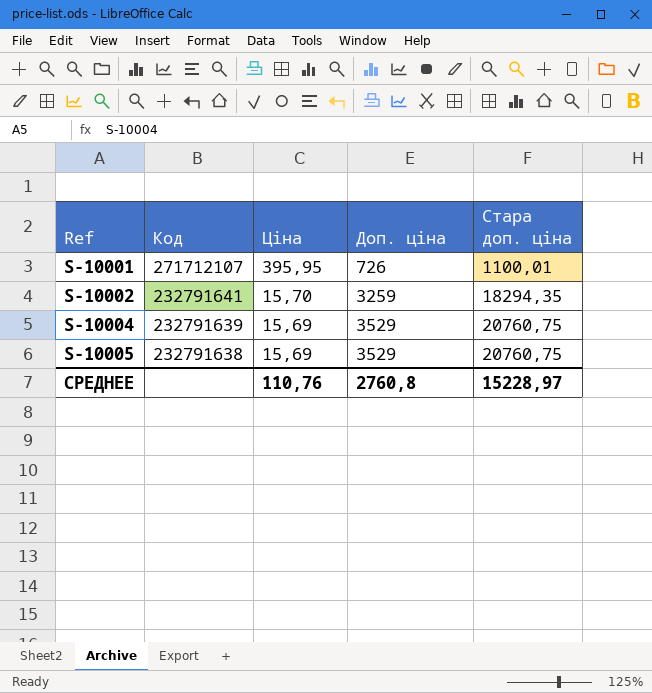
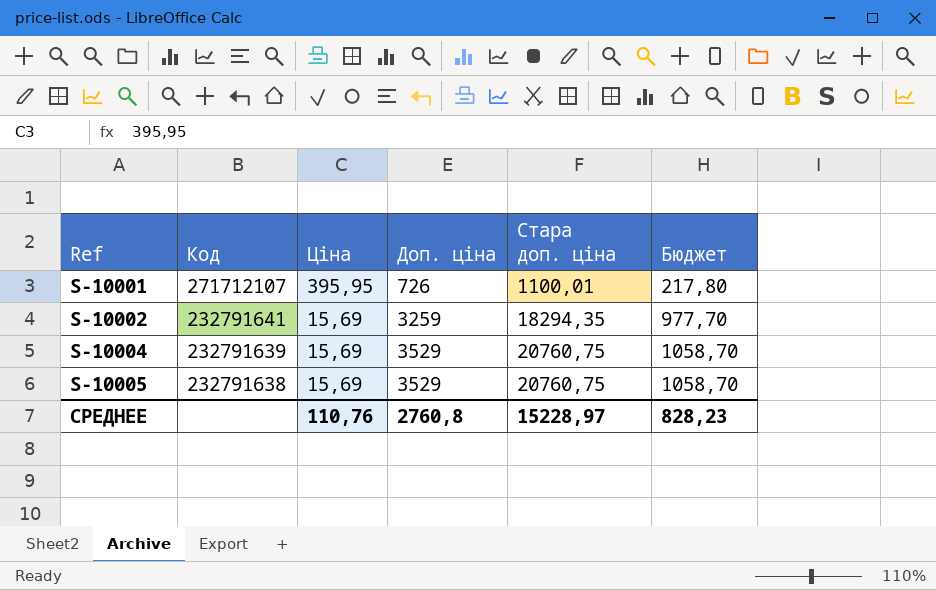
column Бюджет | formula: none -> [Доп. ціна] * 0,3
S-10002 | Ціна: 15,70 -> 15,69

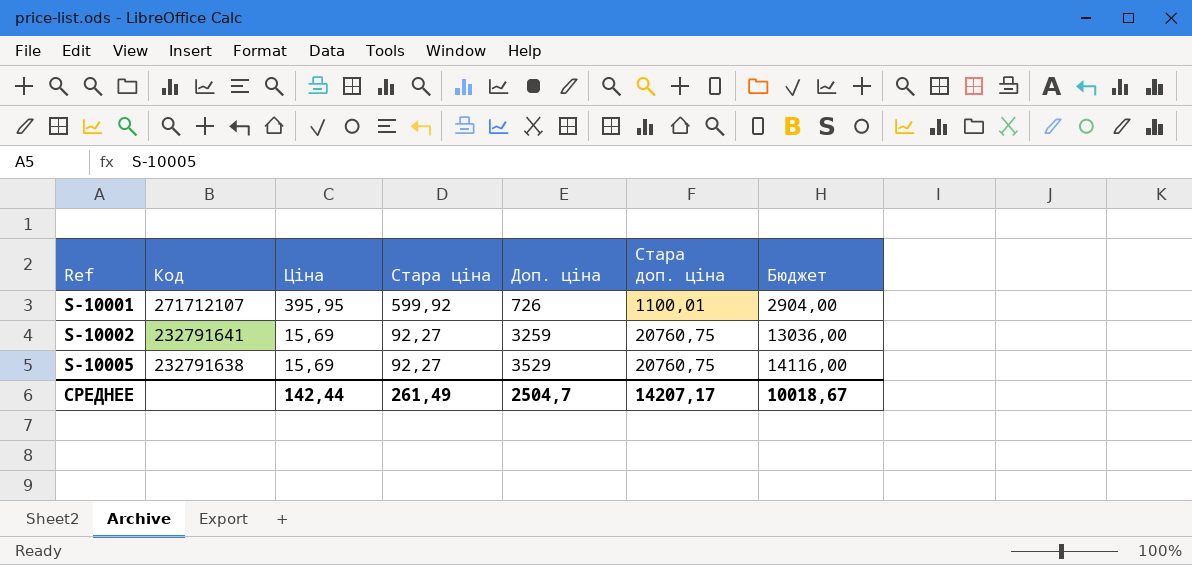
column Стара ціна | position: none -> 4
column Бюджет | formula: [Доп. ціна] * 0,3 -> [Доп. ціна] * 4
row S-10004: 232791639 | 15,69 | 3529 | 20760,75 | 1058,70 -> none
S-10002 | Стара доп. ціна: 18294,35 -> 20760,75
СРЕДНЕЕ | Ціна: 110,76 -> 142,44
СРЕДНЕЕ | Доп. ціна: 2760,8 -> 2504,7
СРЕДНЕЕ | Стара доп. ціна: 15228,97 -> 14207,17
СРЕДНЕЕ | Бюджет: 828,23 -> 10018,67

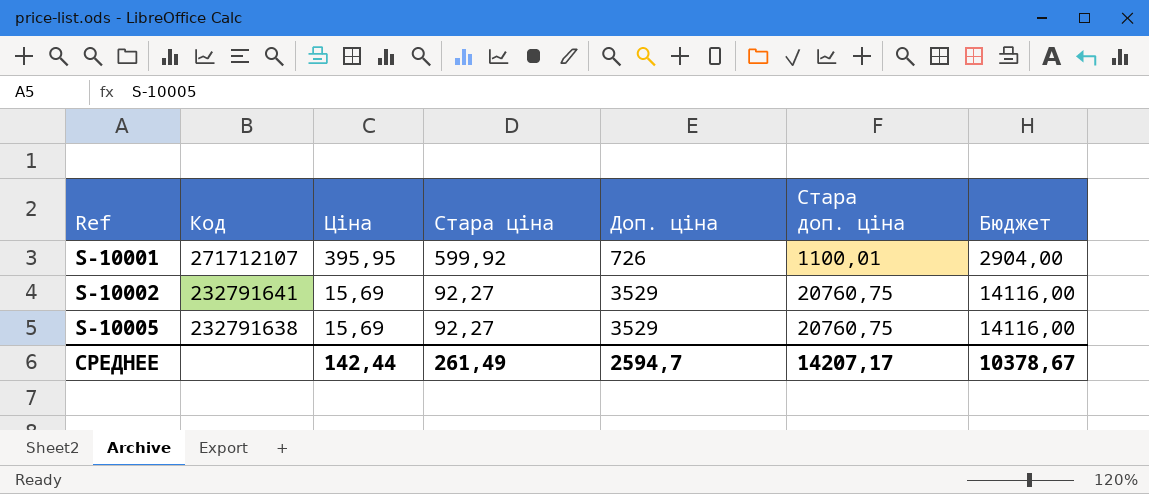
S-10002 | Доп. ціна: 3259 -> 3529
S-10002 | Бюджет: 13036,00 -> 14116,00
СРЕДНЕЕ | Доп. ціна: 2504,7 -> 2594,7
СРЕДНЕЕ | Бюджет: 10018,67 -> 10378,67

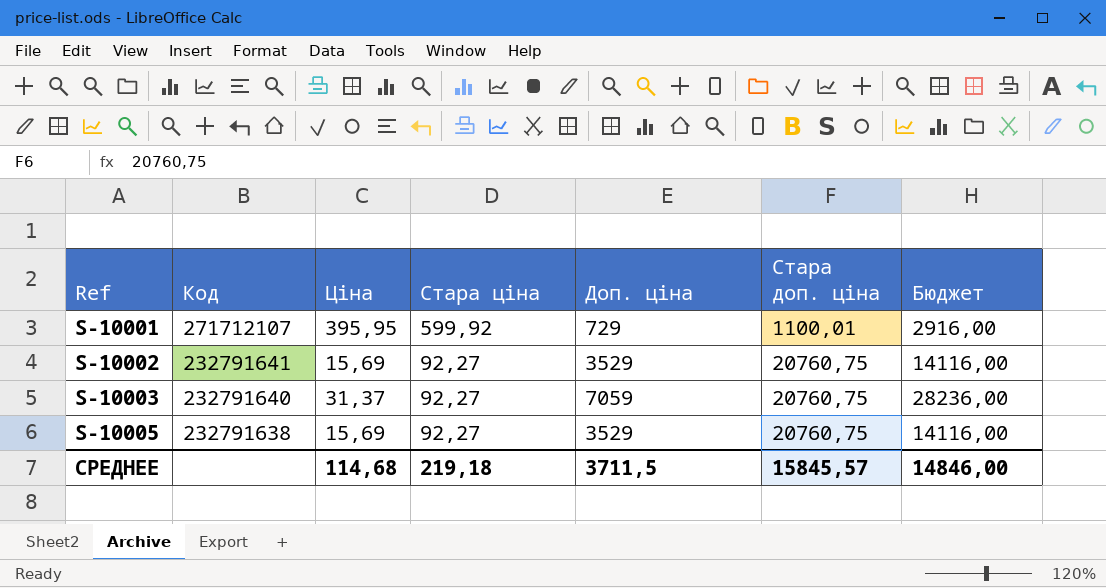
S-10001 | Доп. ціна: 726 -> 729
S-10001 | Бюджет: 2904,00 -> 2916,00
row S-10003: none -> 232791640 | 31,37 | 92,27 | 7059 | 20760,75 | 28236,00
СРЕДНЕЕ | Ціна: 142,44 -> 114,68
СРЕДНЕЕ | Стара ціна: 261,49 -> 219,18
СРЕДНЕЕ | Доп. ціна: 2594,7 -> 3711,5
СРЕДНЕЕ | Стара доп. ціна: 14207,17 -> 15845,57
СРЕДНЕЕ | Бюджет: 10378,67 -> 14846,00

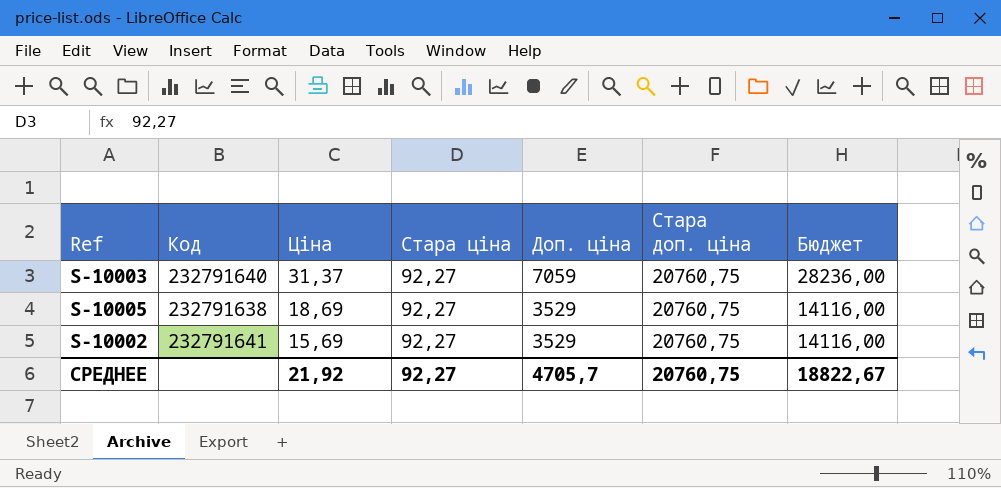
row order: Ref ascending -> Ціна descending
row S-10001: 271712107 | 395,95 | 599,92 | 729 | 1100,01 | 2916,00 -> none
S-10005 | Ціна: 15,69 -> 18,69
СРЕДНЕЕ | Ціна: 114,68 -> 21,92
СРЕДНЕЕ | Стара ціна: 219,18 -> 92,27
СРЕДНЕЕ | Доп. ціна: 3711,5 -> 4705,7
СРЕДНЕЕ | Стара доп. ціна: 15845,57 -> 20760,75
СРЕДНЕЕ | Бюджет: 14846,00 -> 18822,67

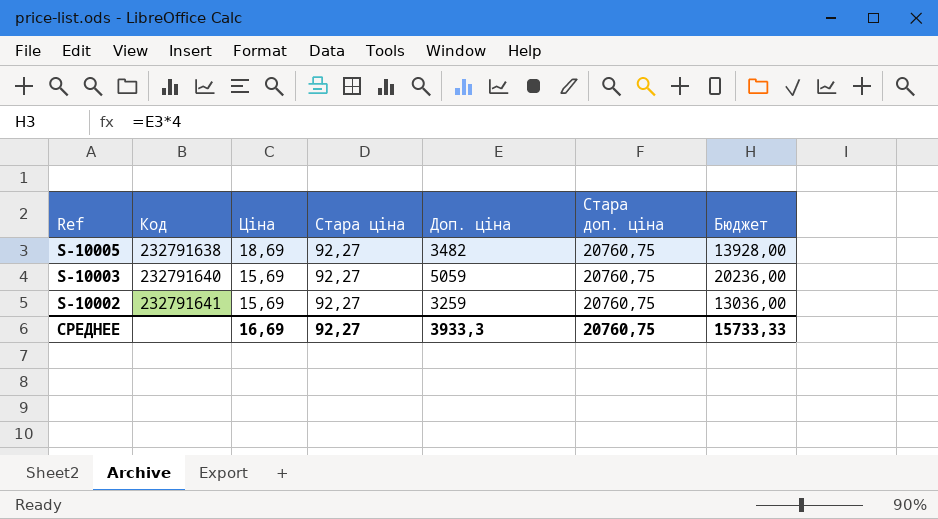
row order: Ціна descending -> Ref descending
S-10005 | Доп. ціна: 3529 -> 3482
S-10005 | Бюджет: 14116,00 -> 13928,00
S-10003 | Ціна: 31,37 -> 15,69
S-10003 | Доп. ціна: 7059 -> 5059
S-10003 | Бюджет: 28236,00 -> 20236,00
S-10002 | Доп. ціна: 3529 -> 3259
S-10002 | Бюджет: 14116,00 -> 13036,00
СРЕДНЕЕ | Ціна: 21,92 -> 16,69
СРЕДНЕЕ | Доп. ціна: 4705,7 -> 3933,3
СРЕДНЕЕ | Бюджет: 18822,67 -> 15733,33

